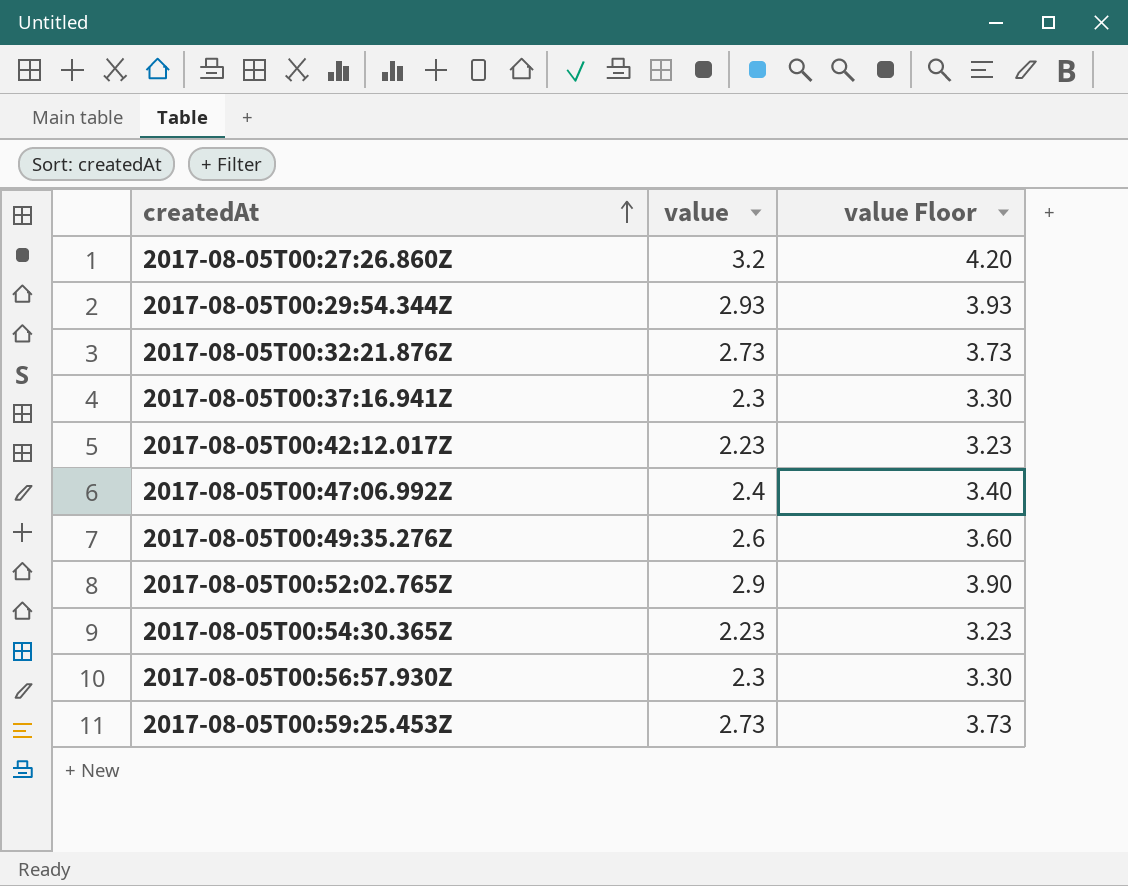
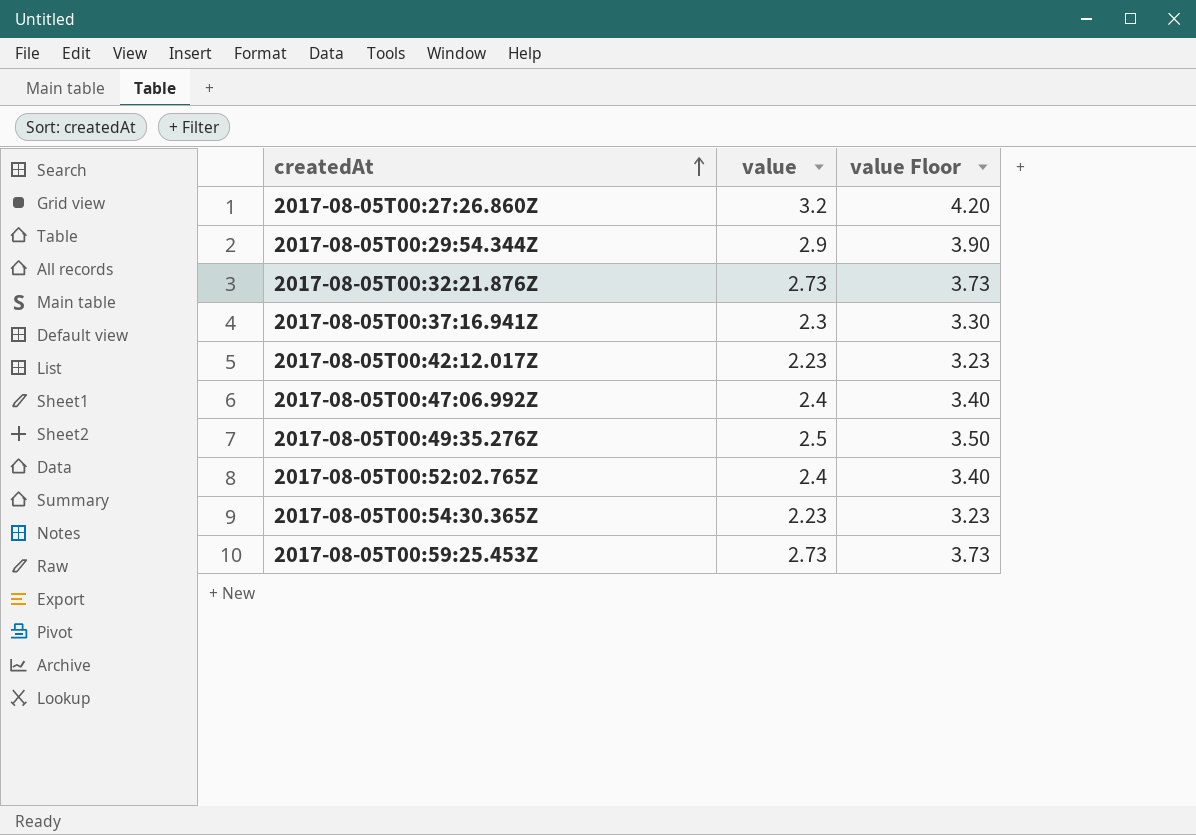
row 2017-08-05T00:56:57.930Z: 2.3 | 3.30 -> none
2017-08-05T00:29:54.344Z | value: 2.93 -> 2.9
2017-08-05T00:29:54.344Z | value Floor: 3.93 -> 3.90
2017-08-05T00:49:35.276Z | value: 2.6 -> 2.5
2017-08-05T00:49:35.276Z | value Floor: 3.60 -> 3.50
2017-08-05T00:52:02.765Z | value: 2.9 -> 2.4
2017-08-05T00:52:02.765Z | value Floor: 3.90 -> 3.40

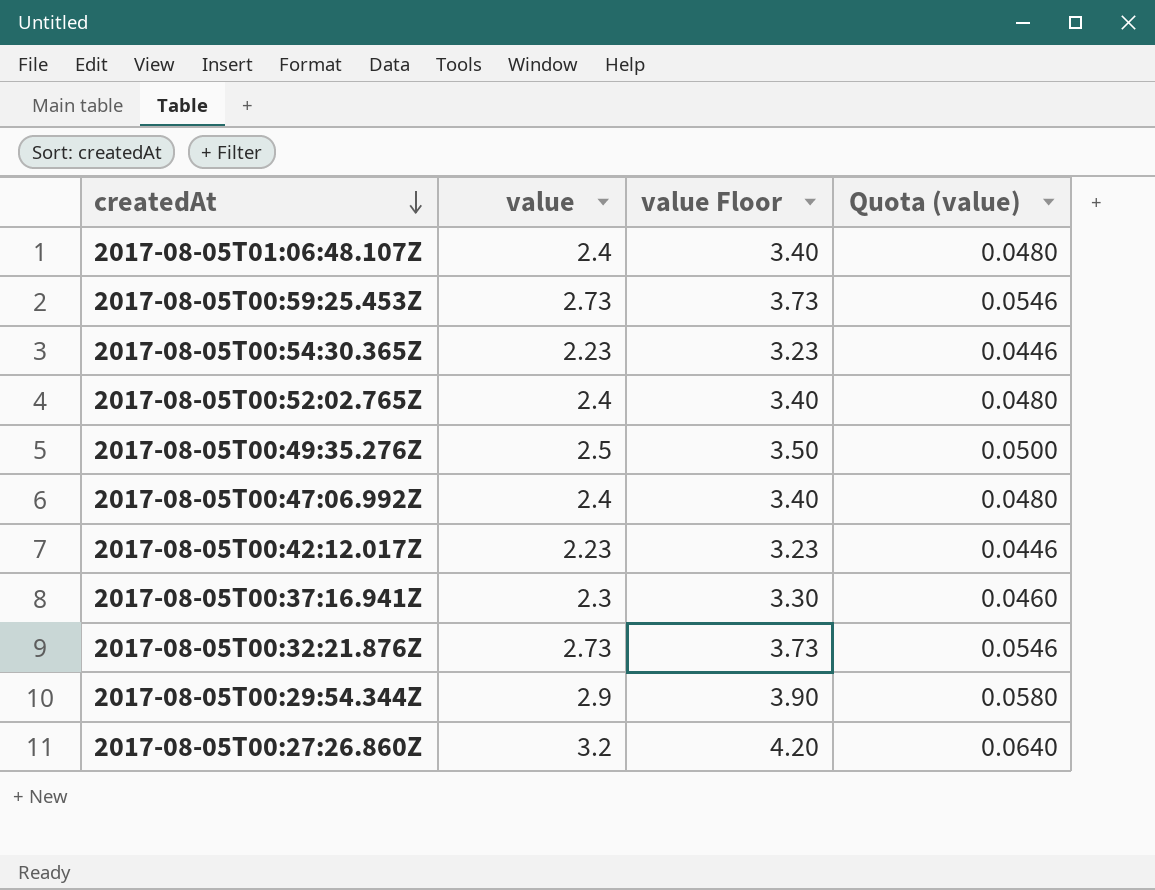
row order: createdAt ascending -> createdAt descending
column Quota (value) | formula: none -> [value] * 0.02
row 2017-08-05T01:06:48.107Z: none -> 2.4 | 3.40 | 0.0480

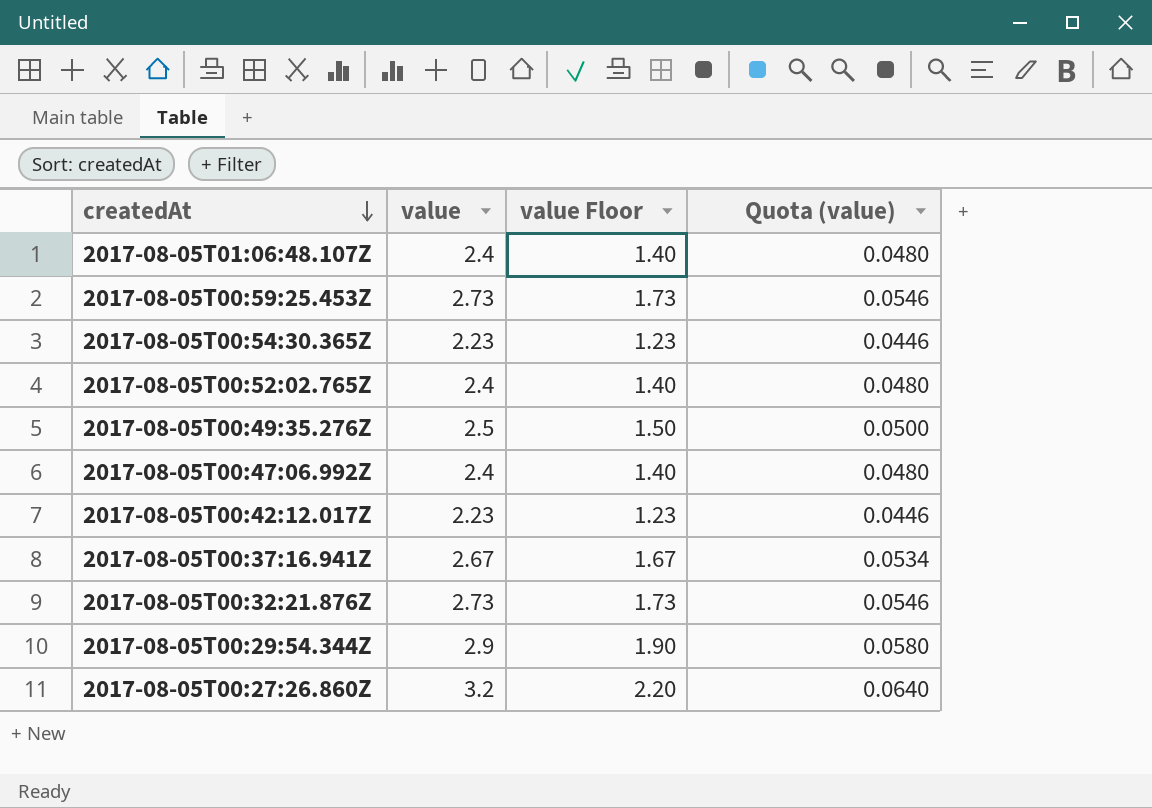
column value Floor | formula: [value] + 1 -> [value] - 1
2017-08-05T00:37:16.941Z | value: 2.3 -> 2.67
2017-08-05T00:37:16.941Z | Quota (value): 0.0460 -> 0.0534

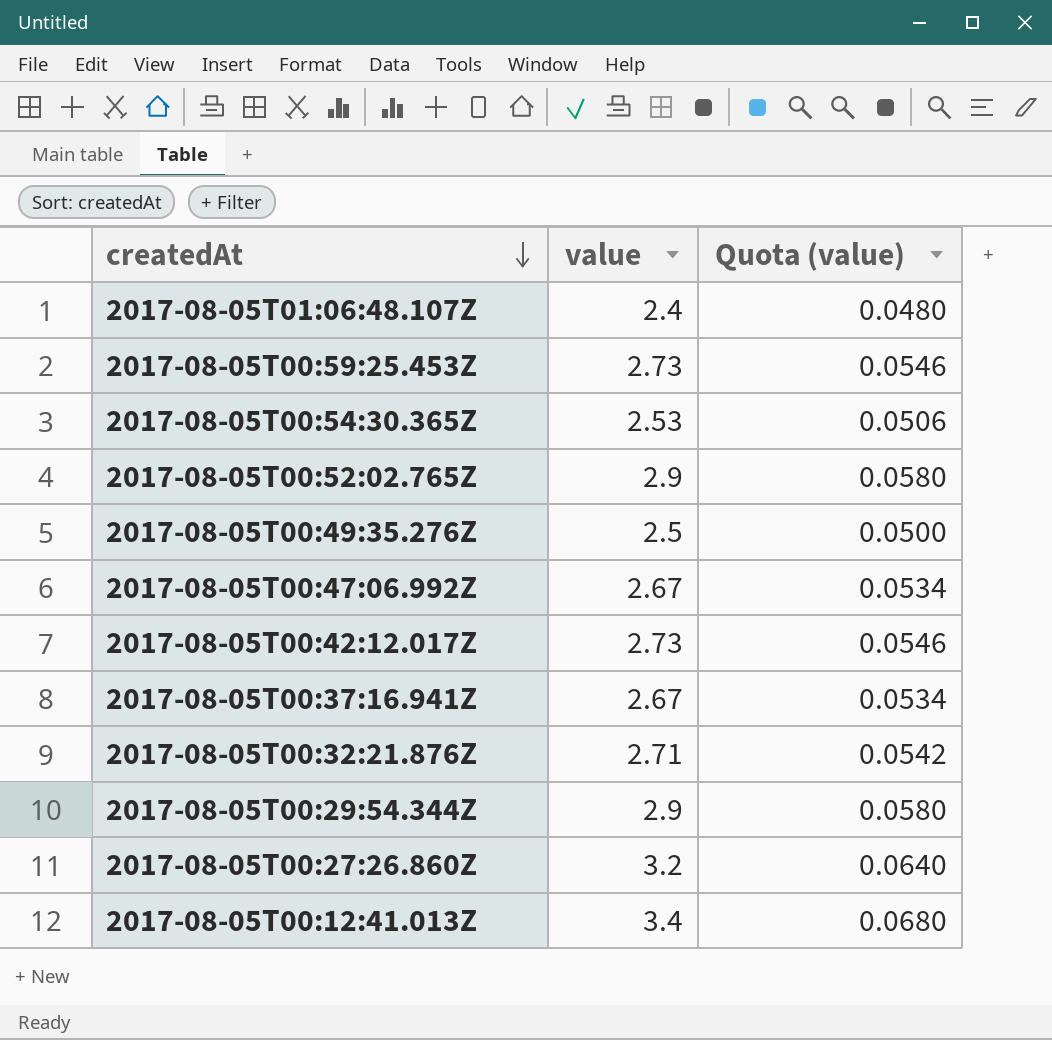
column value Floor | formula: [value] - 1 -> none
2017-08-05T00:54:30.365Z | value: 2.23 -> 2.53
2017-08-05T00:54:30.365Z | Quota (value): 0.0446 -> 0.0506
2017-08-05T00:52:02.765Z | value: 2.4 -> 2.9
2017-08-05T00:52:02.765Z | Quota (value): 0.0480 -> 0.0580
2017-08-05T00:47:06.992Z | value: 2.4 -> 2.67
2017-08-05T00:47:06.992Z | Quota (value): 0.0480 -> 0.0534
2017-08-05T00:42:12.017Z | value: 2.23 -> 2.73
2017-08-05T00:42:12.017Z | Quota (value): 0.0446 -> 0.0546
2017-08-05T00:32:21.876Z | value: 2.73 -> 2.71
2017-08-05T00:32:21.876Z | Quota (value): 0.0546 -> 0.0542
row 2017-08-05T00:12:41.013Z: none -> 3.4 | 0.0680

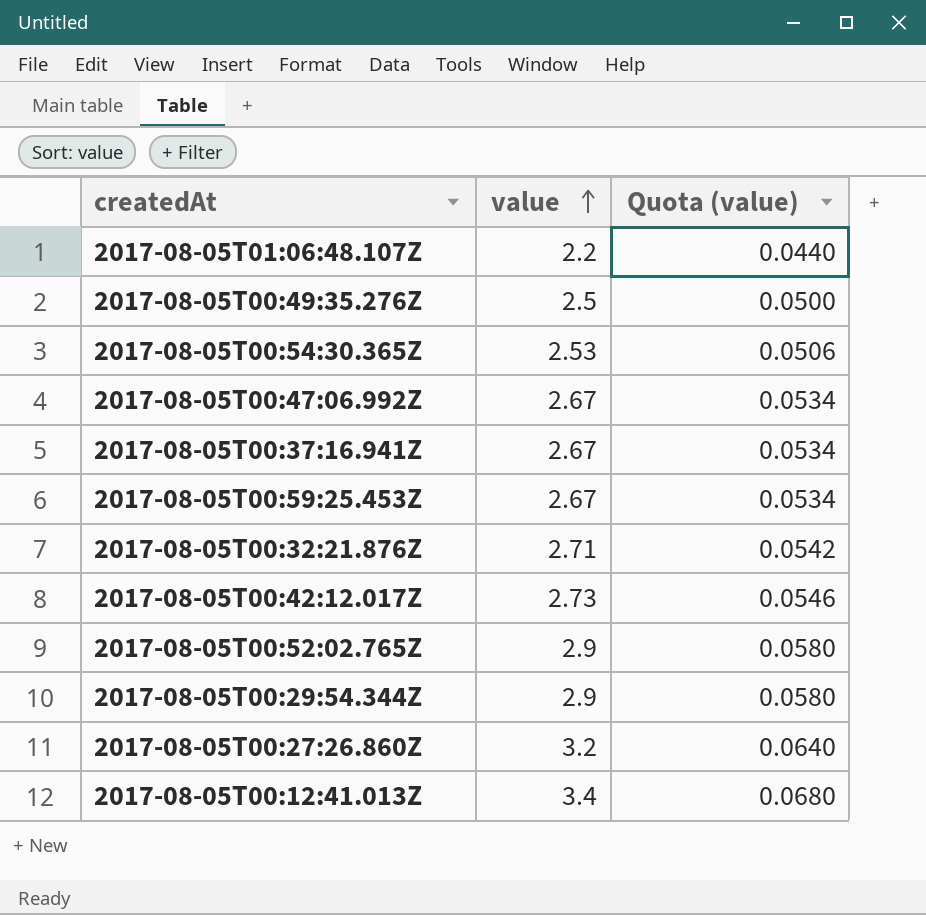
row order: createdAt descending -> value ascending
2017-08-05T01:06:48.107Z | value: 2.4 -> 2.2
2017-08-05T01:06:48.107Z | Quota (value): 0.0480 -> 0.0440
2017-08-05T00:59:25.453Z | value: 2.73 -> 2.67
2017-08-05T00:59:25.453Z | Quota (value): 0.0546 -> 0.0534

